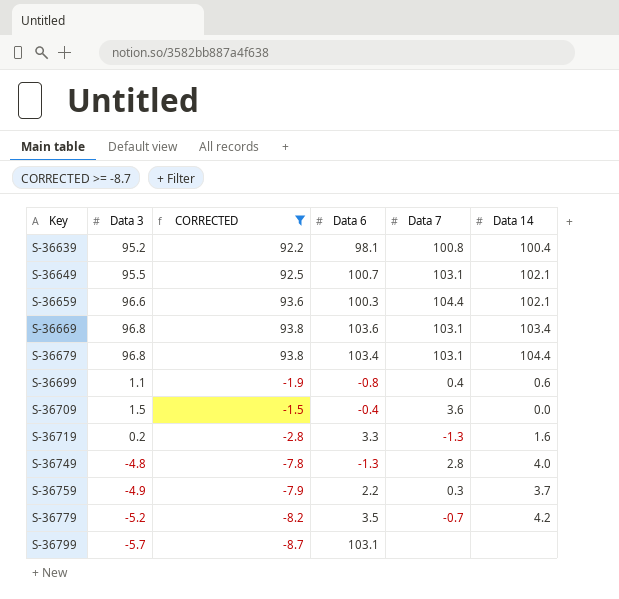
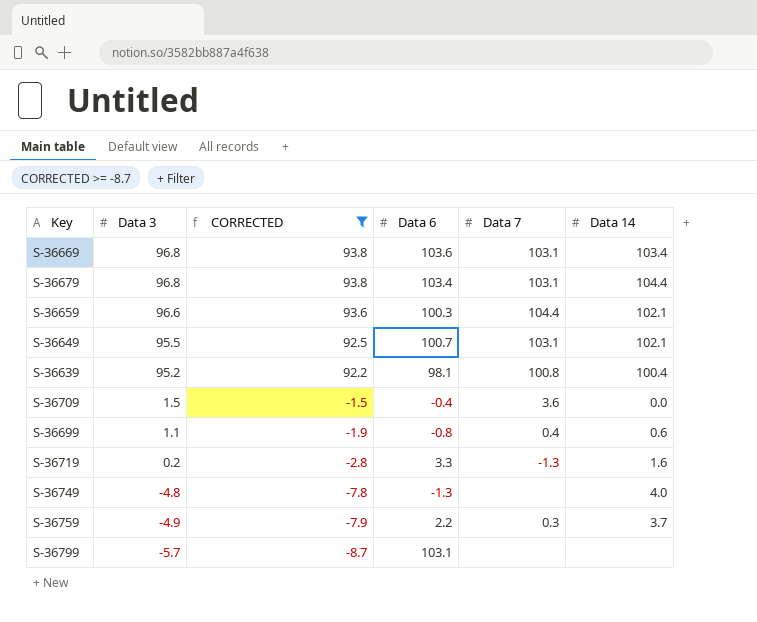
row order: Key ascending -> Data 3 descending
row S-36779: -5.2 | -8.2 | 3.5 | -0.7 | 4.2 -> none
S-36749 | Data 7: 2.8 -> none

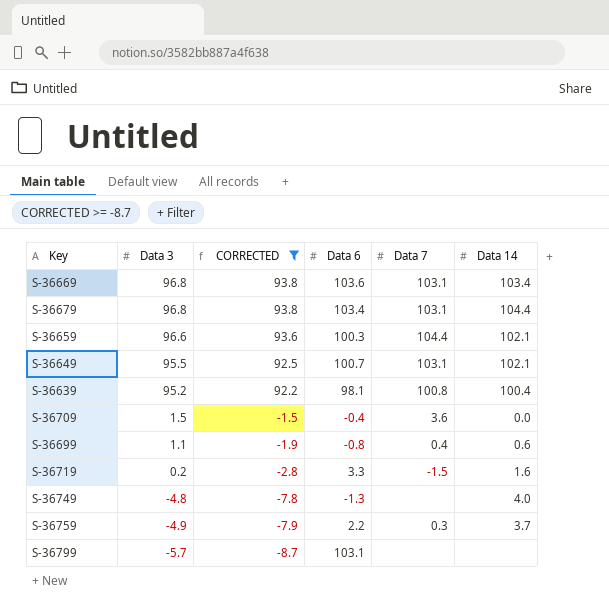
S-36719 | Data 7: -1.3 -> -1.5

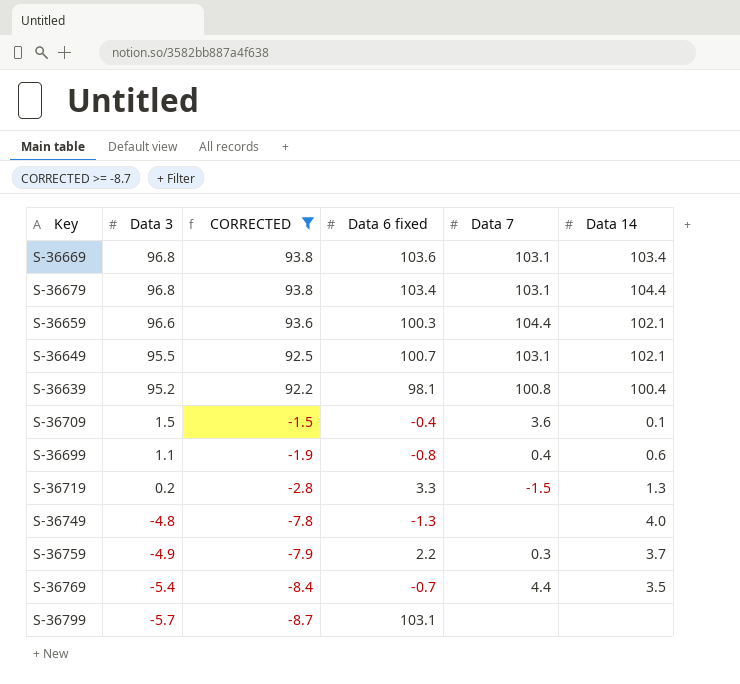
column name: Data 6 -> Data 6 fixed
S-36709 | Data 14: 0.0 -> 0.1
S-36719 | Data 14: 1.6 -> 1.3
row S-36769: none -> -5.4 | -8.4 | -0.7 | 4.4 | 3.5

